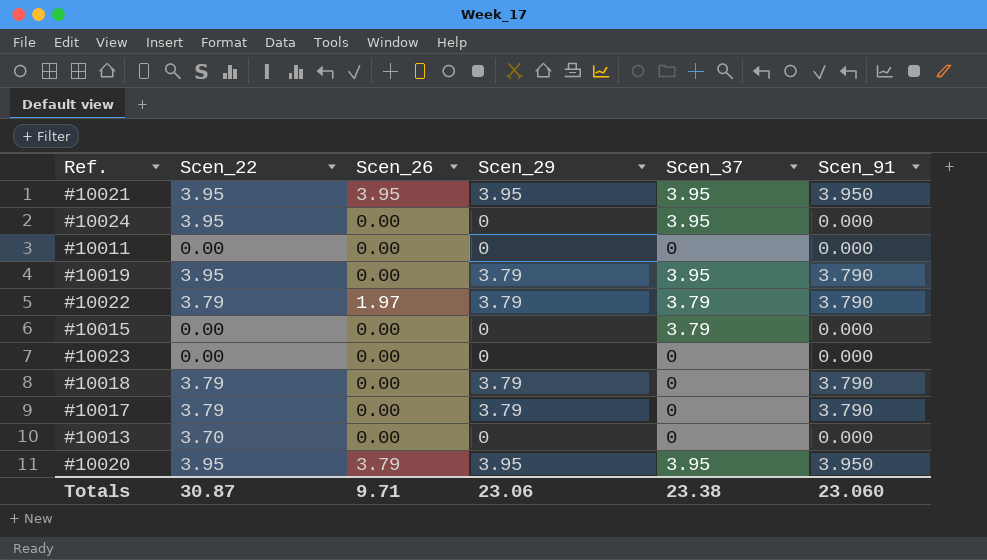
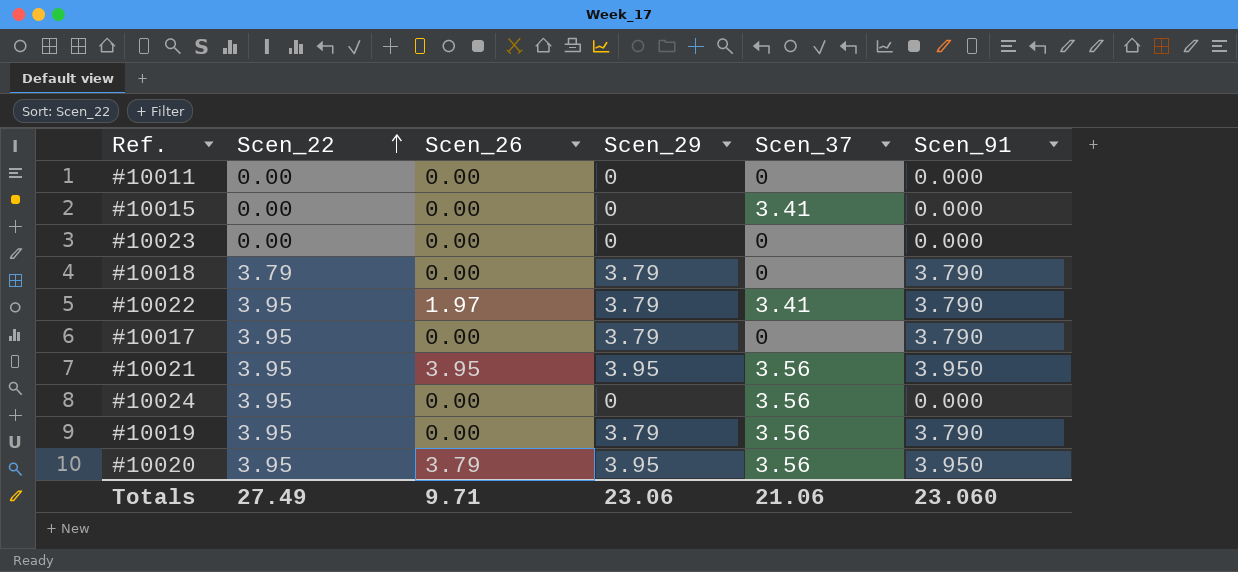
row order: none -> Scen_22 ascending
row #10013: 3.70 | 0.00 | 0 | 0 | 0.000 -> none
#10015 | Scen_37: 3.79 -> 3.41
#10022 | Scen_22: 3.79 -> 3.95
#10022 | Scen_37: 3.79 -> 3.41
#10017 | Scen_22: 3.79 -> 3.95
#10021 | Scen_37: 3.95 -> 3.56
#10024 | Scen_37: 3.95 -> 3.56
#10019 | Scen_37: 3.95 -> 3.56
#10020 | Scen_37: 3.95 -> 3.56
Totals | Scen_22: 30.87 -> 27.49
Totals | Scen_37: 23.38 -> 21.06

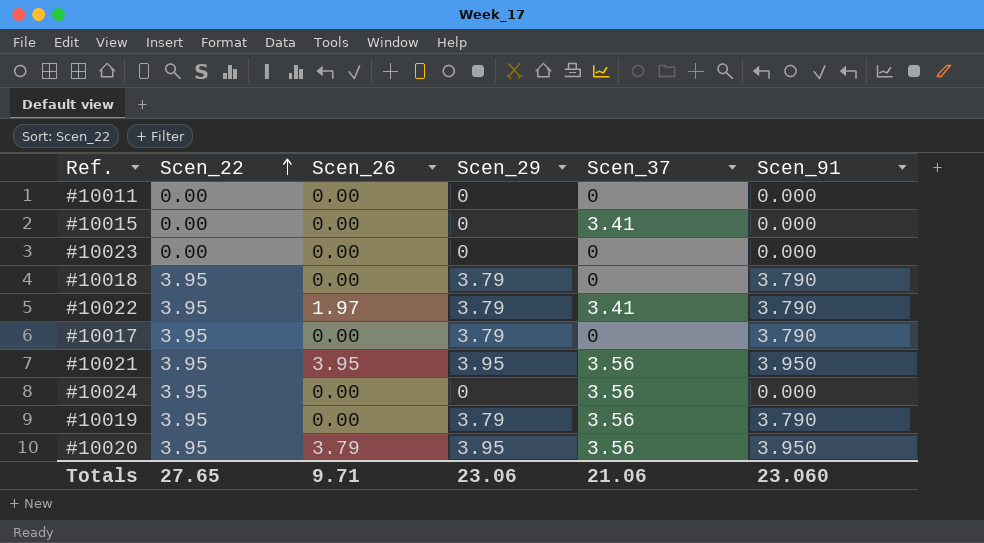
#10018 | Scen_22: 3.79 -> 3.95
Totals | Scen_22: 27.49 -> 27.65

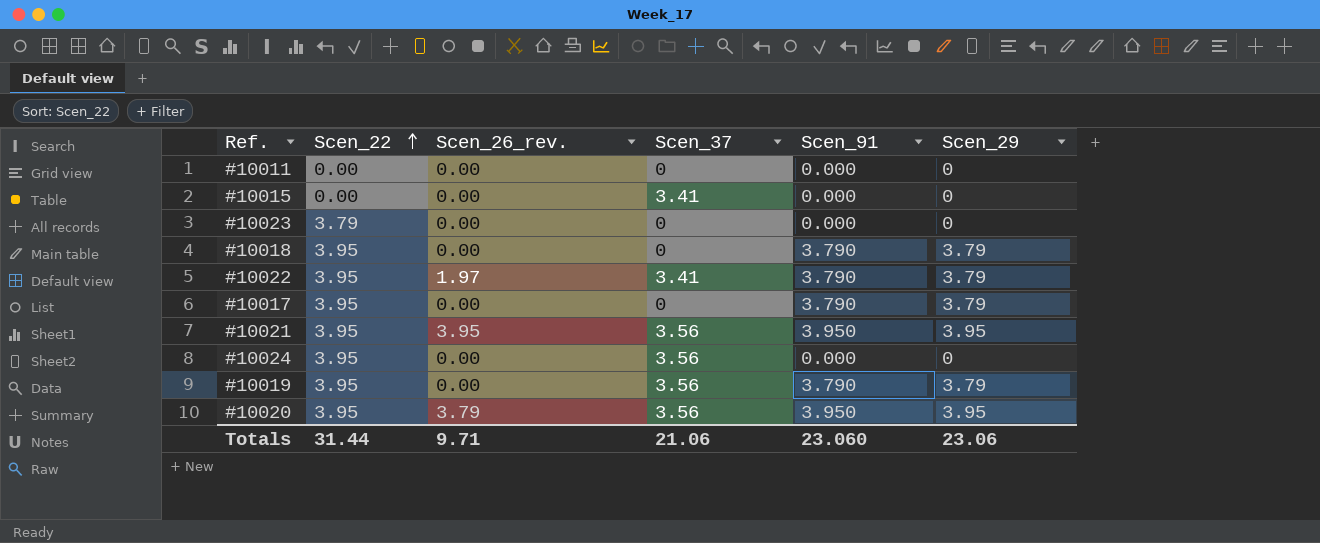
column name: Scen_26 -> Scen_26_rev.
column Scen_29 | position: 4 -> 6
#10023 | Scen_22: 0.00 -> 3.79
Totals | Scen_22: 27.65 -> 31.44

